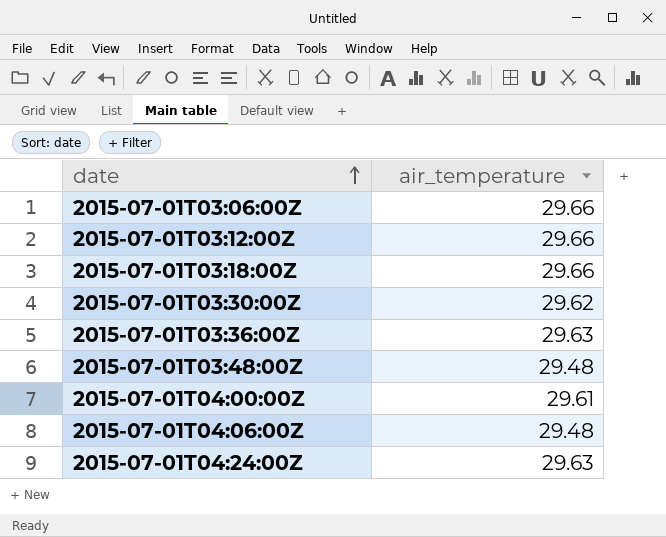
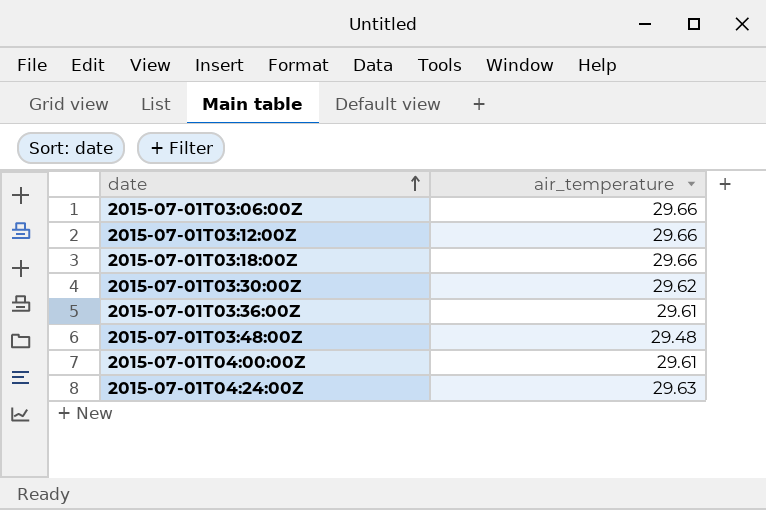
row 2015-07-01T04:06:00Z: 29.48 -> none
2015-07-01T03:36:00Z | air_temperature: 29.63 -> 29.61

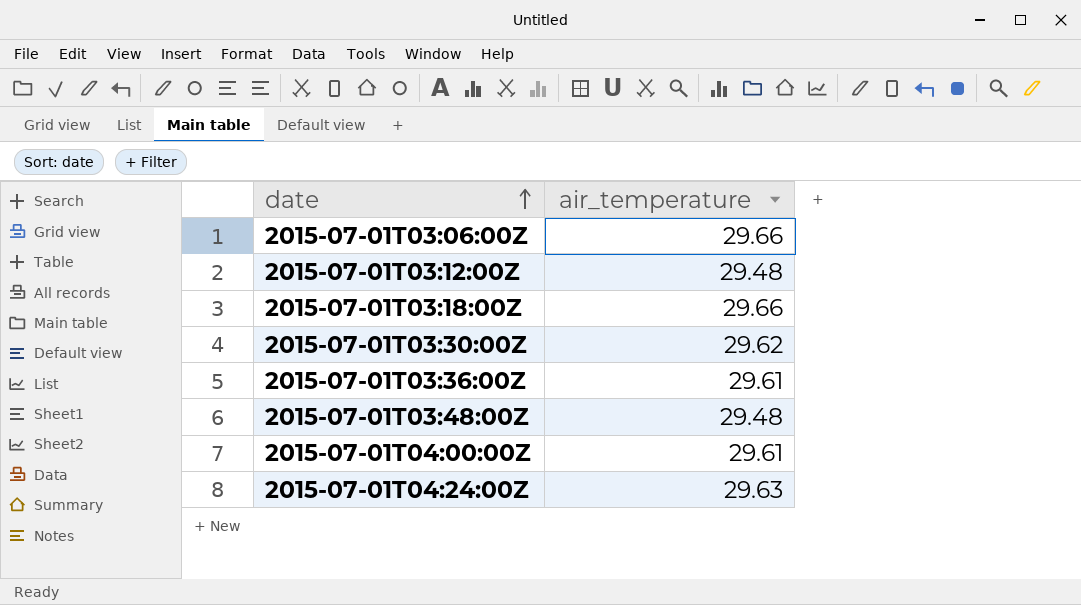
2015-07-01T03:12:00Z | air_temperature: 29.66 -> 29.48

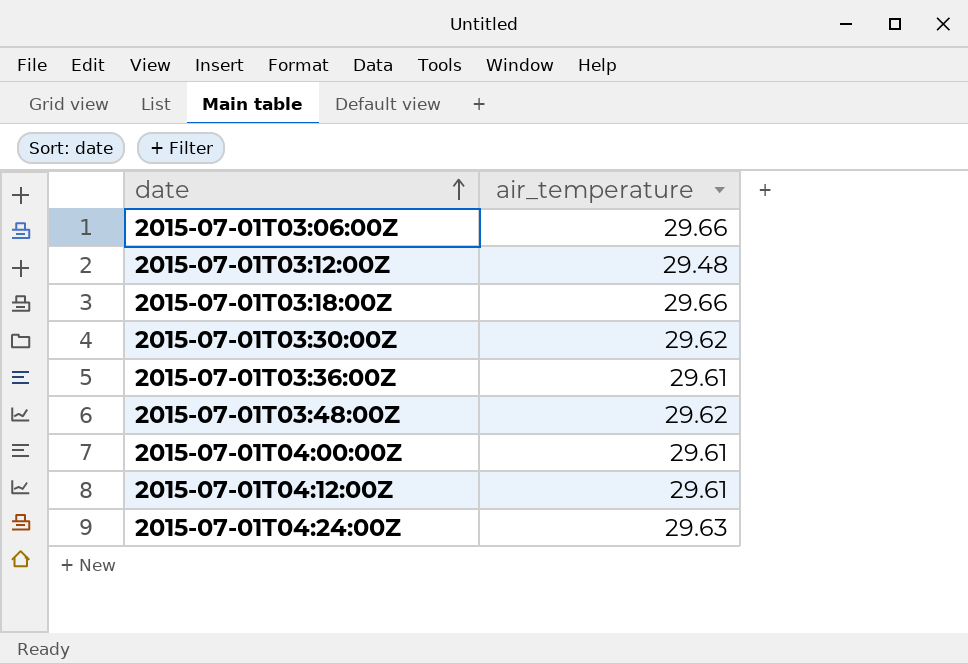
2015-07-01T03:48:00Z | air_temperature: 29.48 -> 29.62
row 2015-07-01T04:12:00Z: none -> 29.61

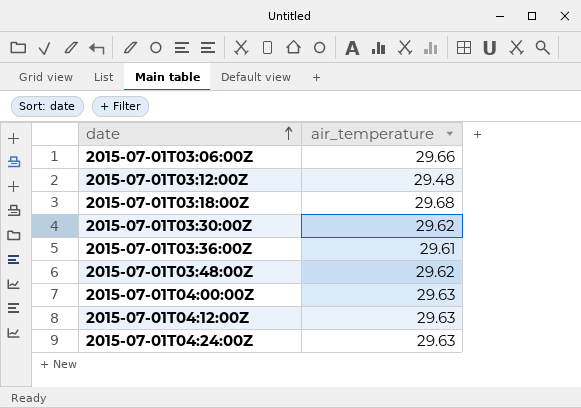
2015-07-01T03:18:00Z | air_temperature: 29.66 -> 29.68
2015-07-01T04:00:00Z | air_temperature: 29.61 -> 29.63
2015-07-01T04:12:00Z | air_temperature: 29.61 -> 29.63

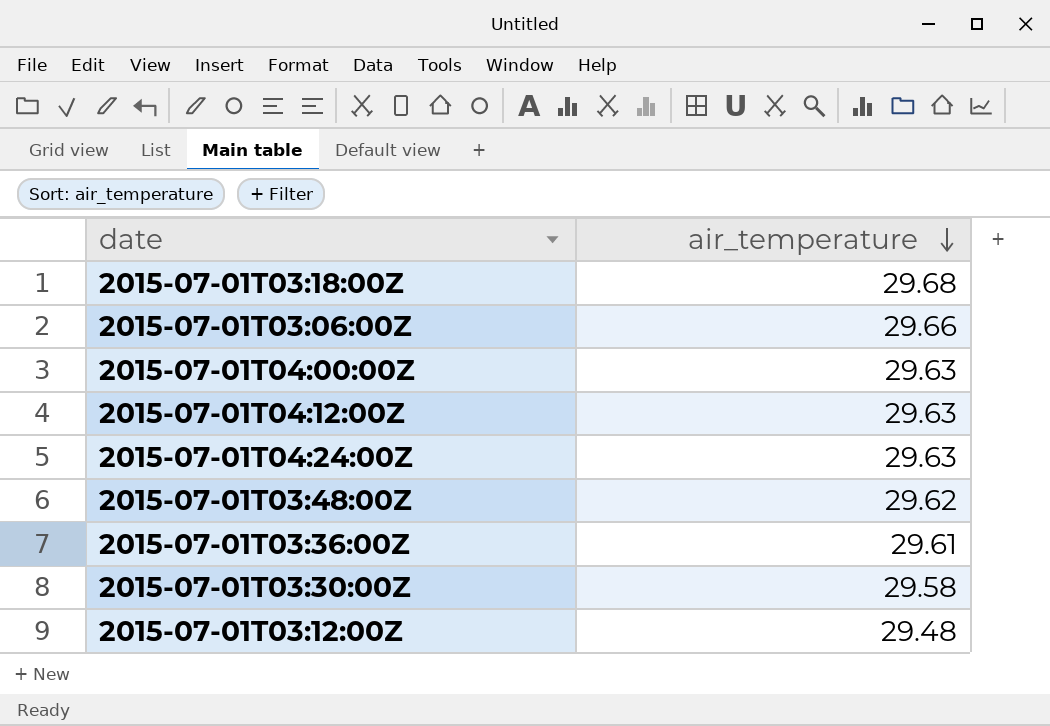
row order: date ascending -> air_temperature descending
2015-07-01T03:30:00Z | air_temperature: 29.62 -> 29.58

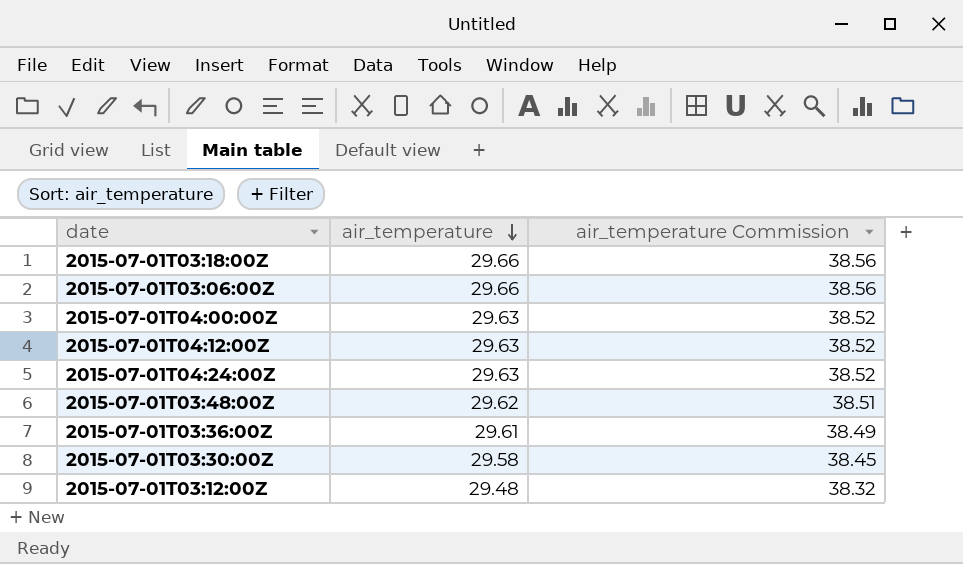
column air_temperature Commission | formula: none -> [air_temperature] * 1.3
2015-07-01T03:18:00Z | air_temperature: 29.68 -> 29.66

